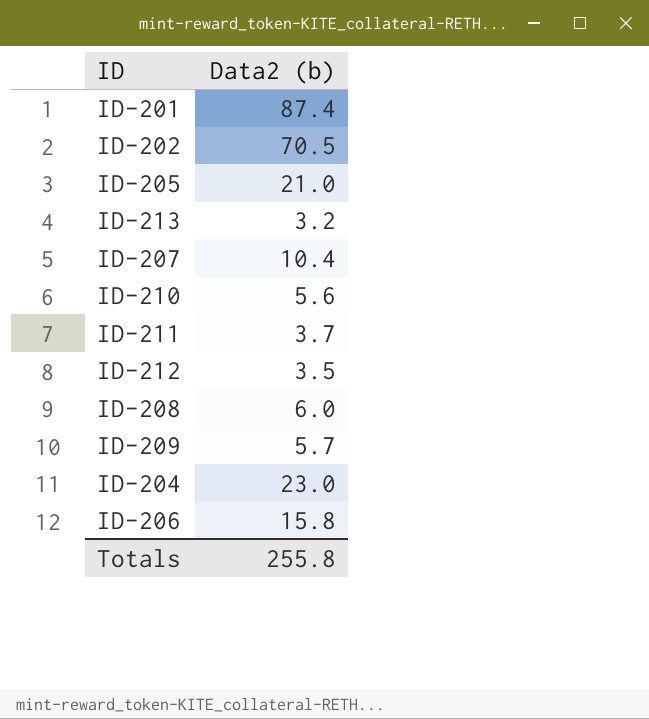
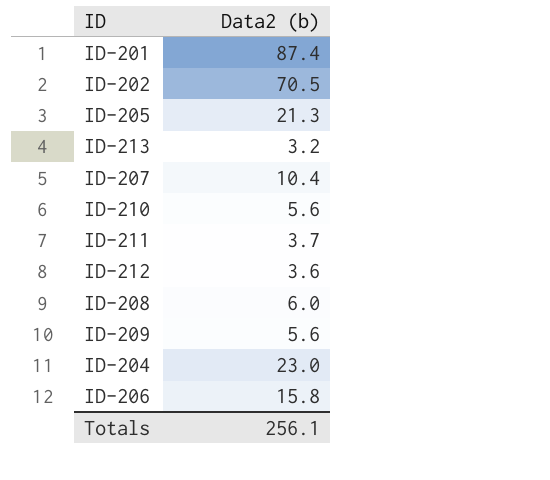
ID-205 | Data2 (b): 21.0 -> 21.3
ID-212 | Data2 (b): 3.5 -> 3.6
ID-209 | Data2 (b): 5.7 -> 5.6
Totals | Data2 (b): 255.8 -> 256.1

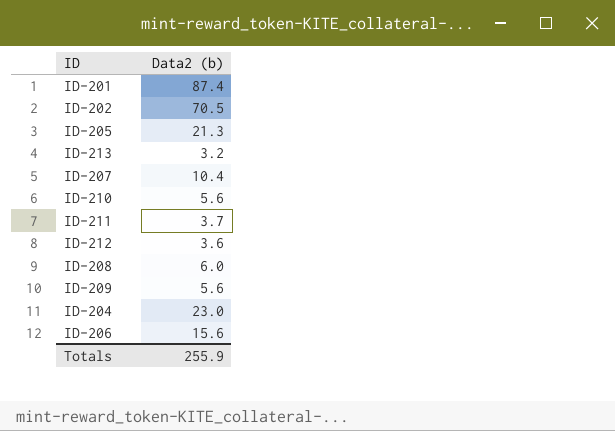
ID-206 | Data2 (b): 15.8 -> 15.6
Totals | Data2 (b): 256.1 -> 255.9

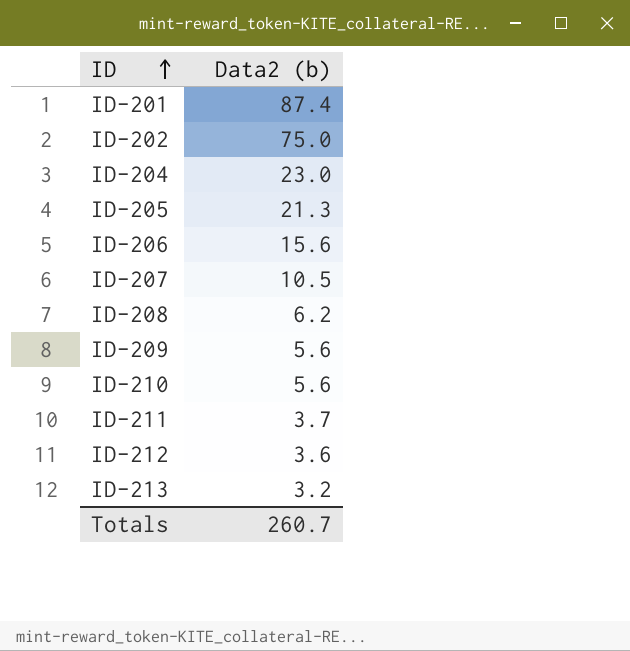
row order: none -> ID ascending
ID-202 | Data2 (b): 70.5 -> 75.0
ID-207 | Data2 (b): 10.4 -> 10.5
ID-208 | Data2 (b): 6.0 -> 6.2
Totals | Data2 (b): 255.9 -> 260.7

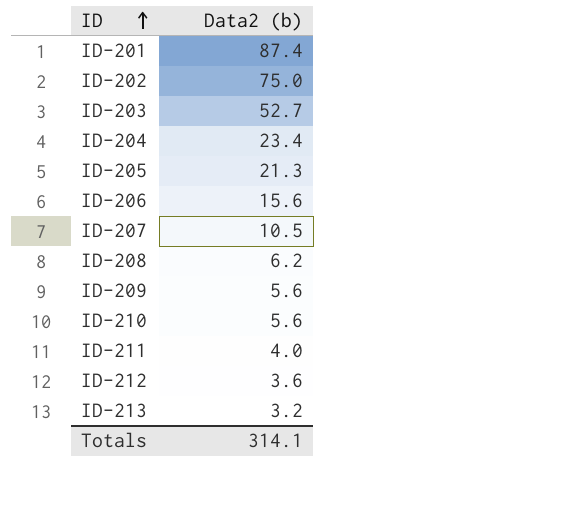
row ID-203: none -> 52.7
ID-204 | Data2 (b): 23.0 -> 23.4
ID-211 | Data2 (b): 3.7 -> 4.0
Totals | Data2 (b): 260.7 -> 314.1

